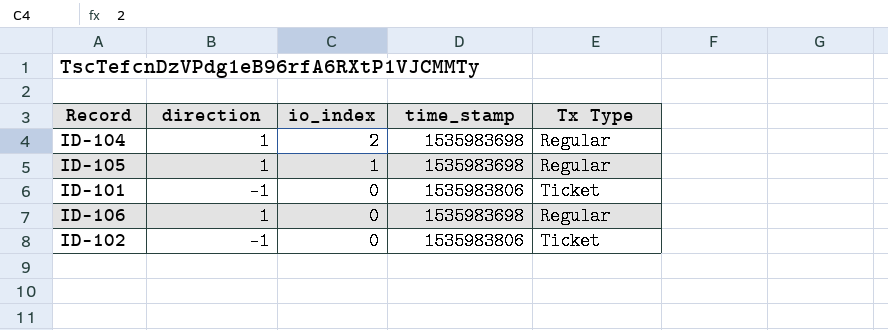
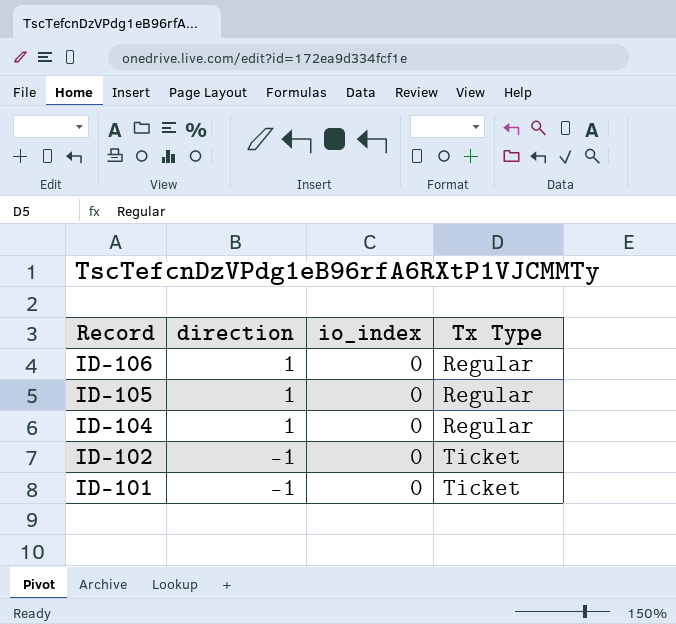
row order: io_index descending -> Record descending
column time_stamp | position: 4 -> none
ID-105 | io_index: 1 -> 0
ID-104 | io_index: 2 -> 0

